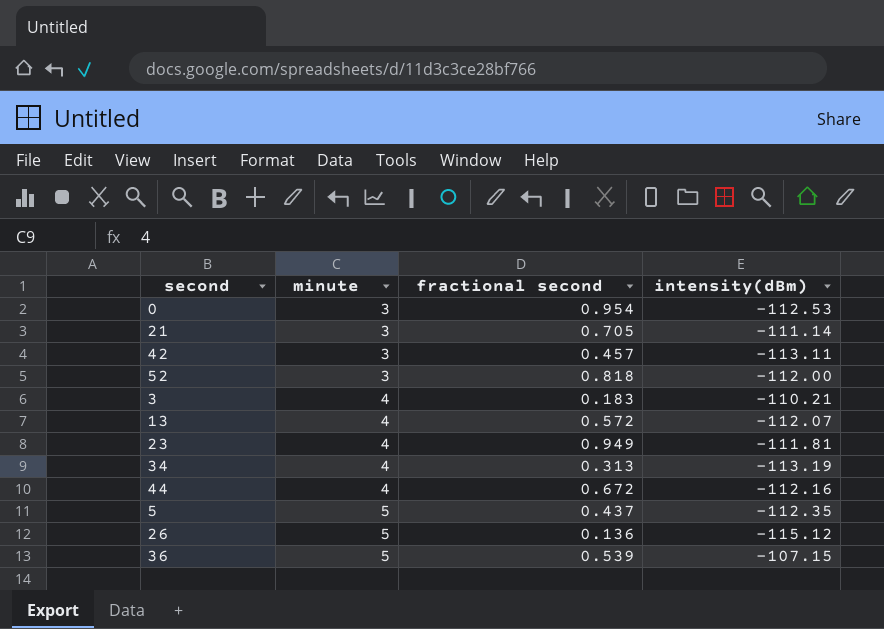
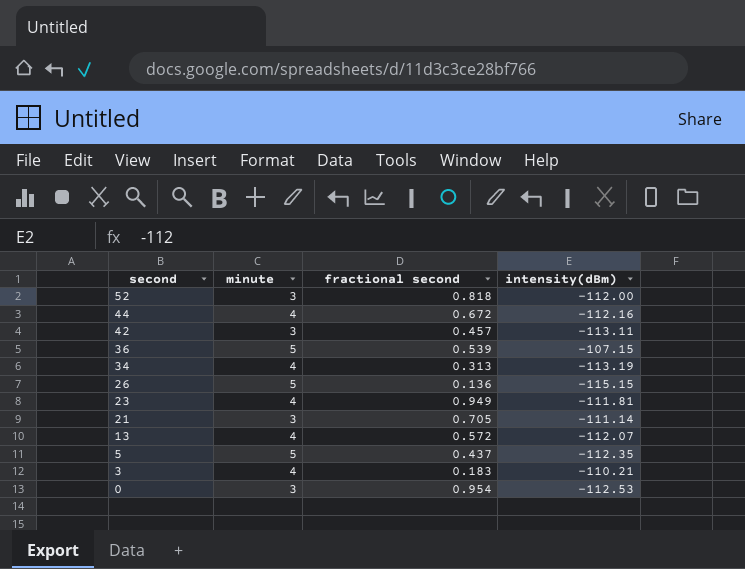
row order: minute ascending -> second descending
26 | intensity(dBm): -115.12 -> -115.15

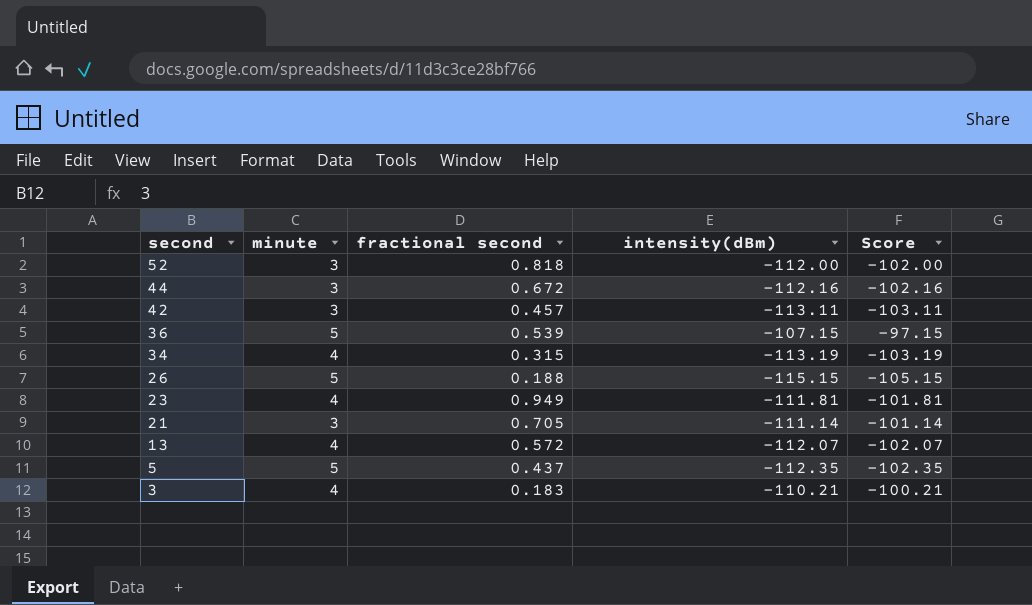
column Score | formula: none -> [intensity(dBm)] + 10
row 0: 3 | 0.954 | -112.53 -> none
44 | minute: 4 -> 3
34 | fractional second: 0.313 -> 0.315
26 | fractional second: 0.136 -> 0.188

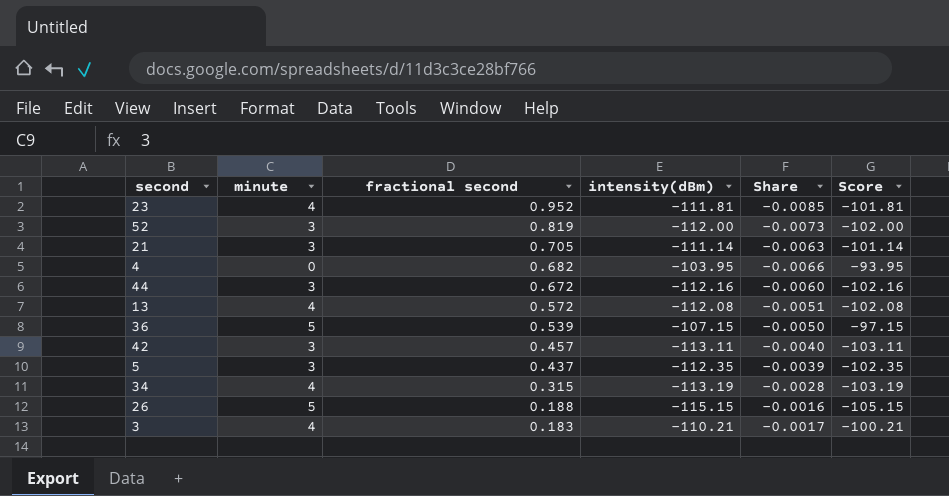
row order: second descending -> fractional second descending
column Share | formula: none -> [fractional second] / [intensity(dBm)]
23 | fractional second: 0.949 -> 0.952
52 | fractional second: 0.818 -> 0.819
row 4: none -> 0 | 0.682 | -103.95 | -0.0066 | -93.95
13 | intensity(dBm): -112.07 -> -112.08
13 | Score: -102.07 -> -102.08
5 | minute: 5 -> 3

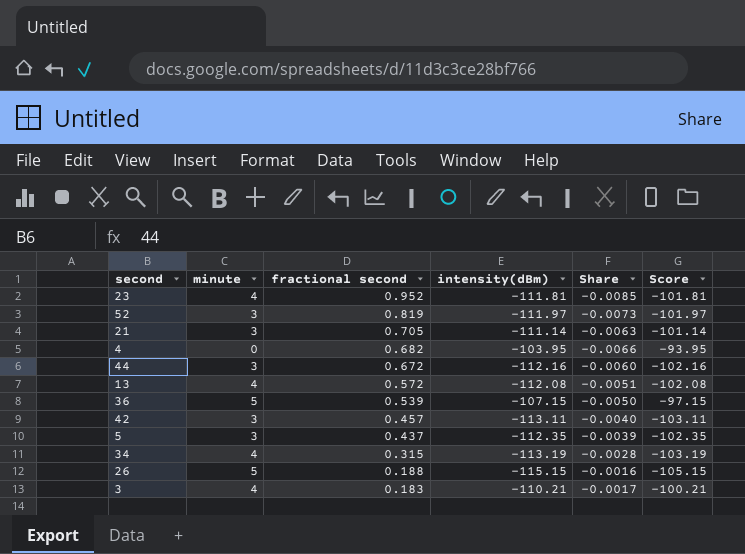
52 | intensity(dBm): -112.00 -> -111.97
52 | Score: -102.00 -> -101.97

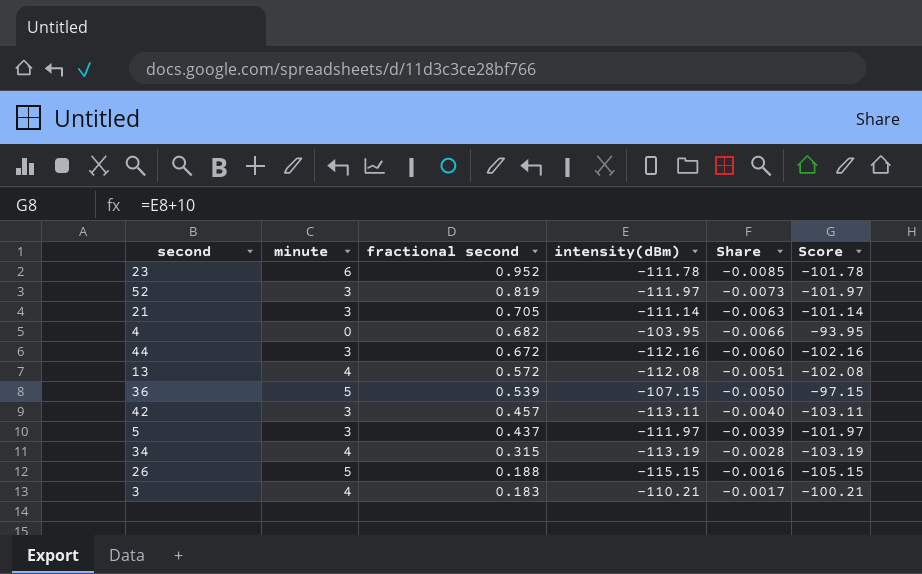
23 | minute: 4 -> 6
23 | intensity(dBm): -111.81 -> -111.78
23 | Score: -101.81 -> -101.78
5 | intensity(dBm): -112.35 -> -111.97
5 | Score: -102.35 -> -101.97

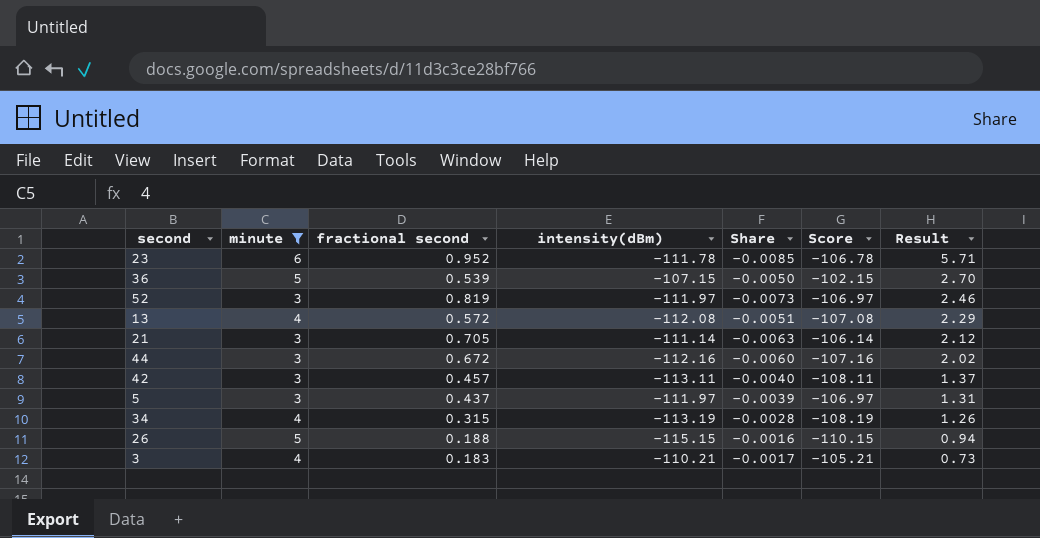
filter: none -> minute != 0
row order: fractional second descending -> Result descending
column Score | formula: [intensity(dBm)] + 10 -> [intensity(dBm)] + 5
column Result | formula: none -> [minute] * [fractional second]

